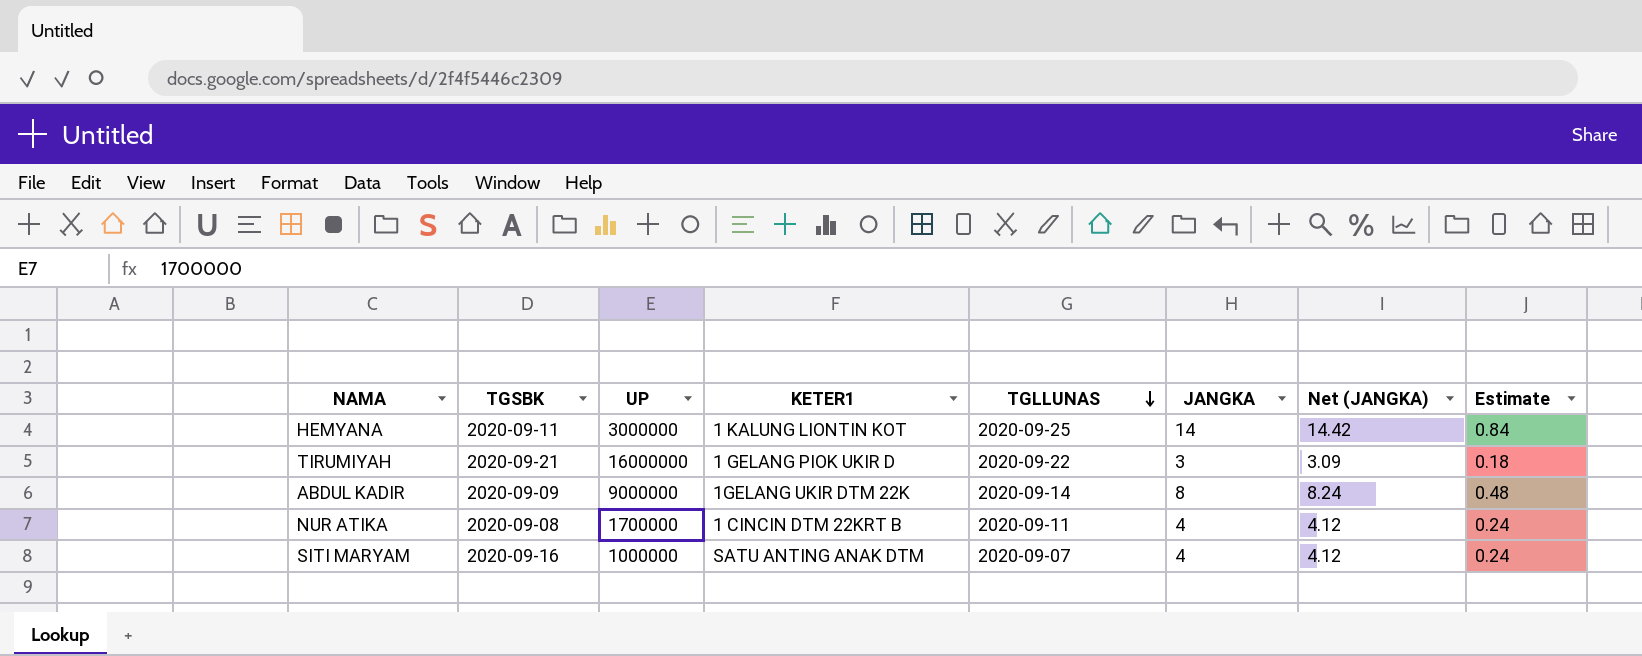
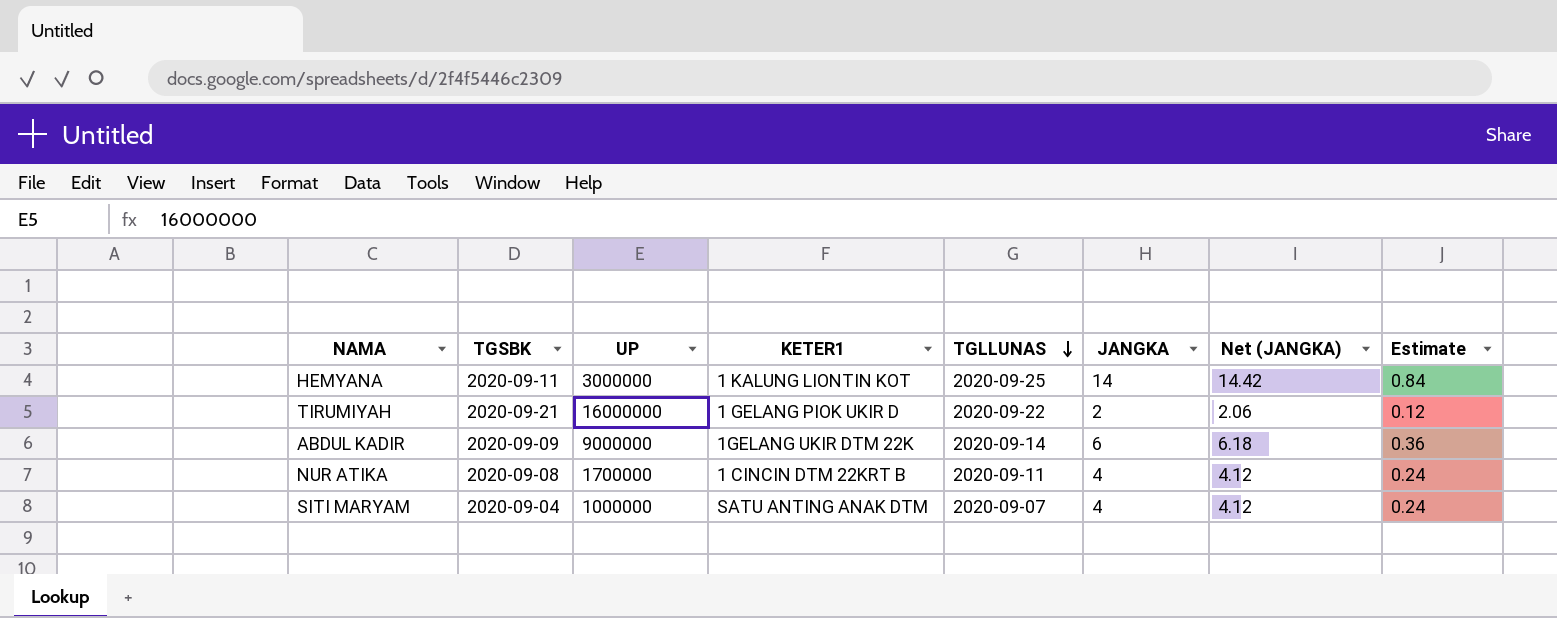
TIRUMIYAH | JANGKA: 3 -> 2
TIRUMIYAH | Net (JANGKA): 3.09 -> 2.06
TIRUMIYAH | Estimate: 0.18 -> 0.12
ABDUL KADIR | JANGKA: 8 -> 6
ABDUL KADIR | Net (JANGKA): 8.24 -> 6.18
ABDUL KADIR | Estimate: 0.48 -> 0.36
SITI MARYAM | TGSBK: 2020-09-16 -> 2020-09-04

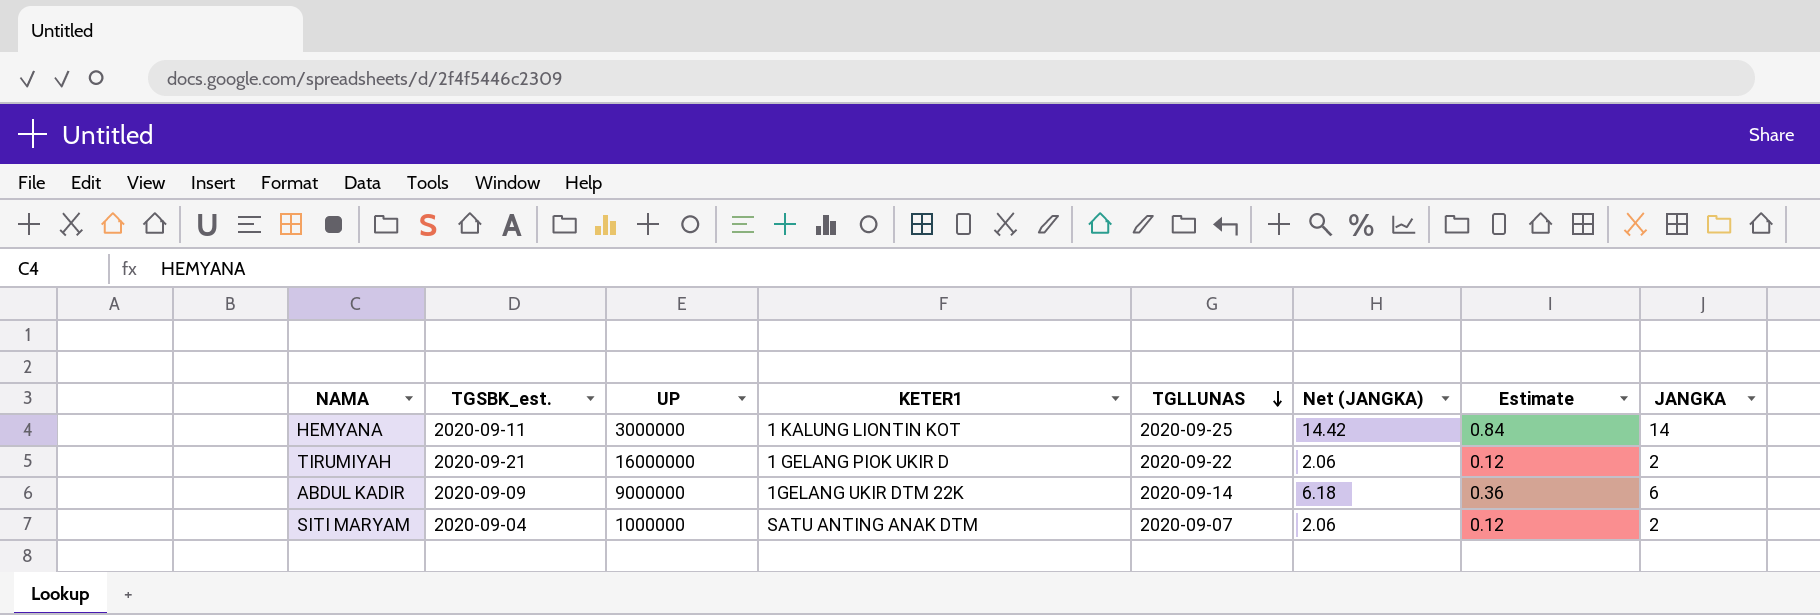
column name: TGSBK -> TGSBK_est.
column JANGKA | position: 6 -> 8
row NUR ATIKA: 2020-09-08 | 1700000 | 1 CINCIN DTM 22KRT B | 2020-09-11 | 4 | 4.12 | 0.24 -> none
SITI MARYAM | Net (JANGKA): 4.12 -> 2.06
SITI MARYAM | Estimate: 0.24 -> 0.12
SITI MARYAM | JANGKA: 4 -> 2

